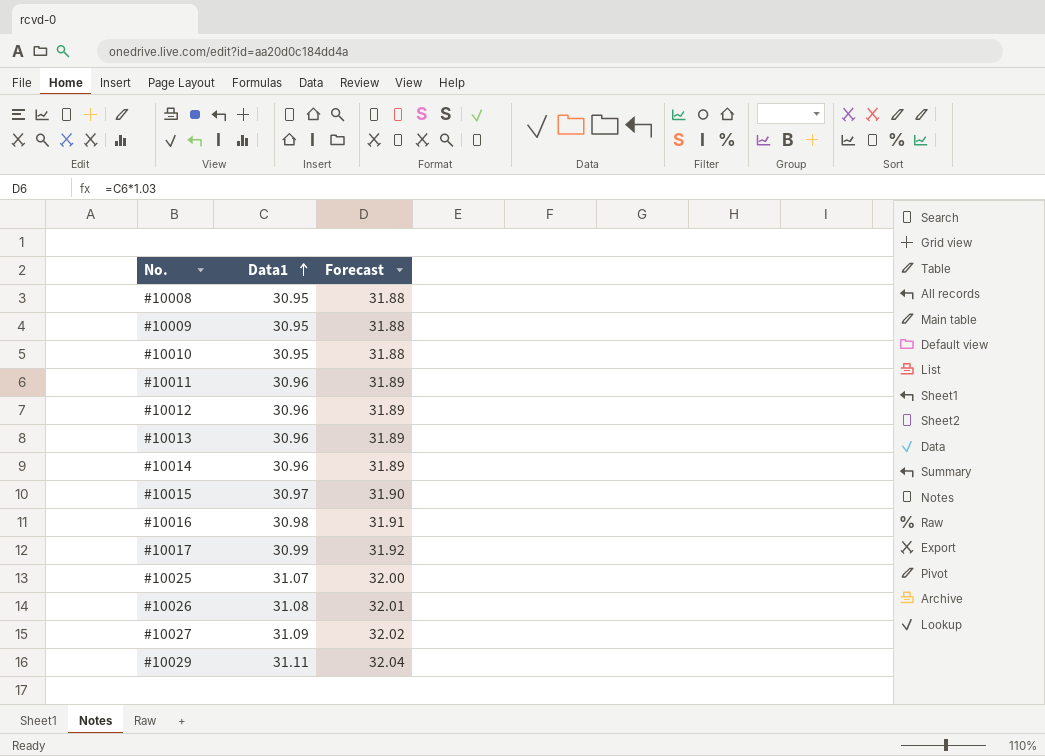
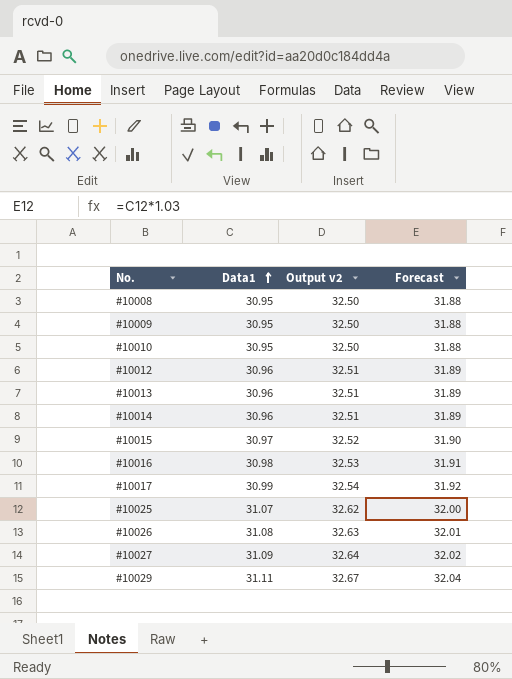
column Output v2 | formula: none -> [Data1] * 1.05
row #10011: 30.96 | 31.89 -> none

